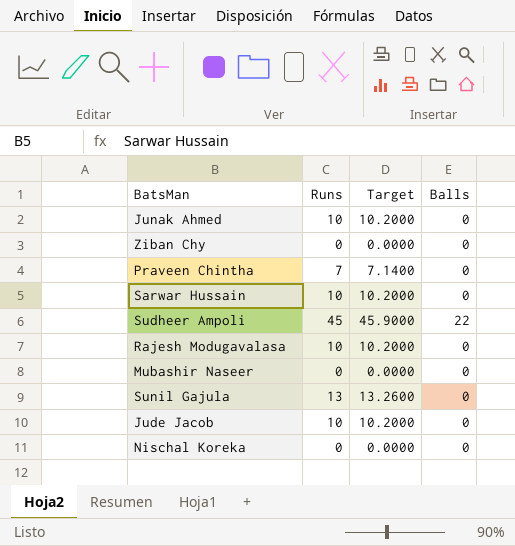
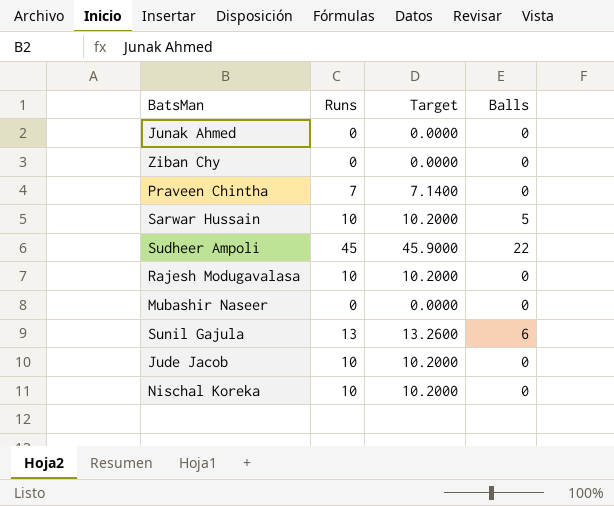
Junak Ahmed | Runs: 10 -> 0
Junak Ahmed | Target: 10.2000 -> 0.0000
Sarwar Hussain | Balls: 0 -> 5
Sunil Gajula | Balls: 0 -> 6
Nischal Koreka | Runs: 0 -> 10
Nischal Koreka | Target: 0.0000 -> 10.2000

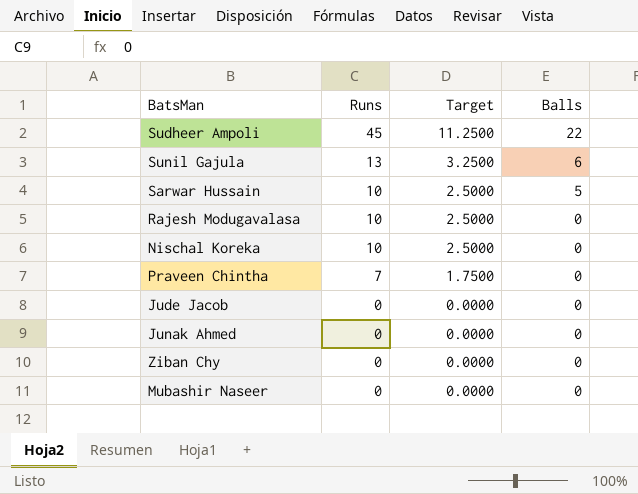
row order: none -> Runs descending
column Target | formula: [Runs] * 1.02 -> [Runs] * 0.25
Jude Jacob | Runs: 10 -> 0

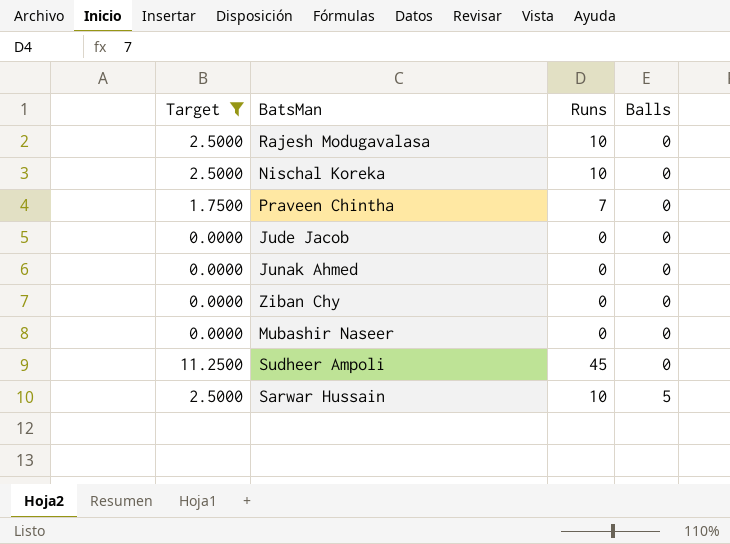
filter: none -> Target != 3.2500
row order: Runs descending -> Balls ascending
column Target | position: 3 -> 1
Sudheer Ampoli | Balls: 22 -> 0

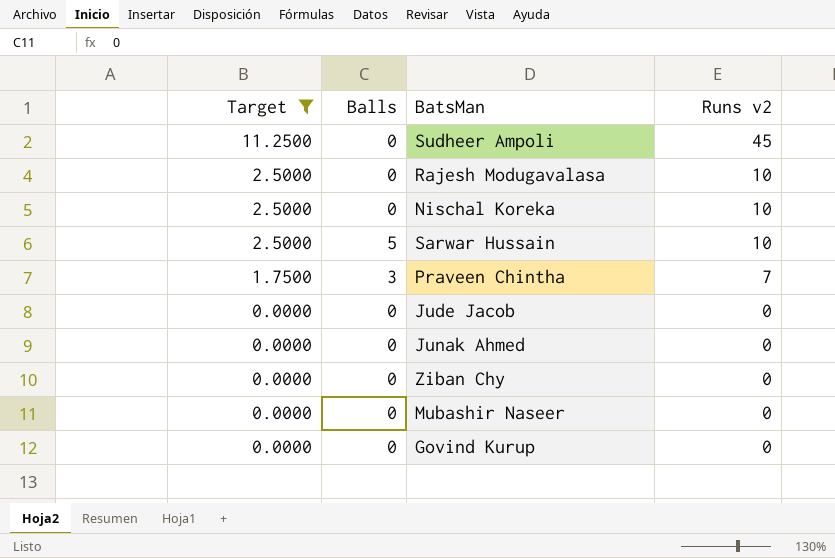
row order: Balls ascending -> Target descending
column Balls | position: 4 -> 2
column name: Runs -> Runs v2
Praveen Chintha | Balls: 0 -> 3
row Govind Kurup: none -> 0.0000 | 0 | 0

